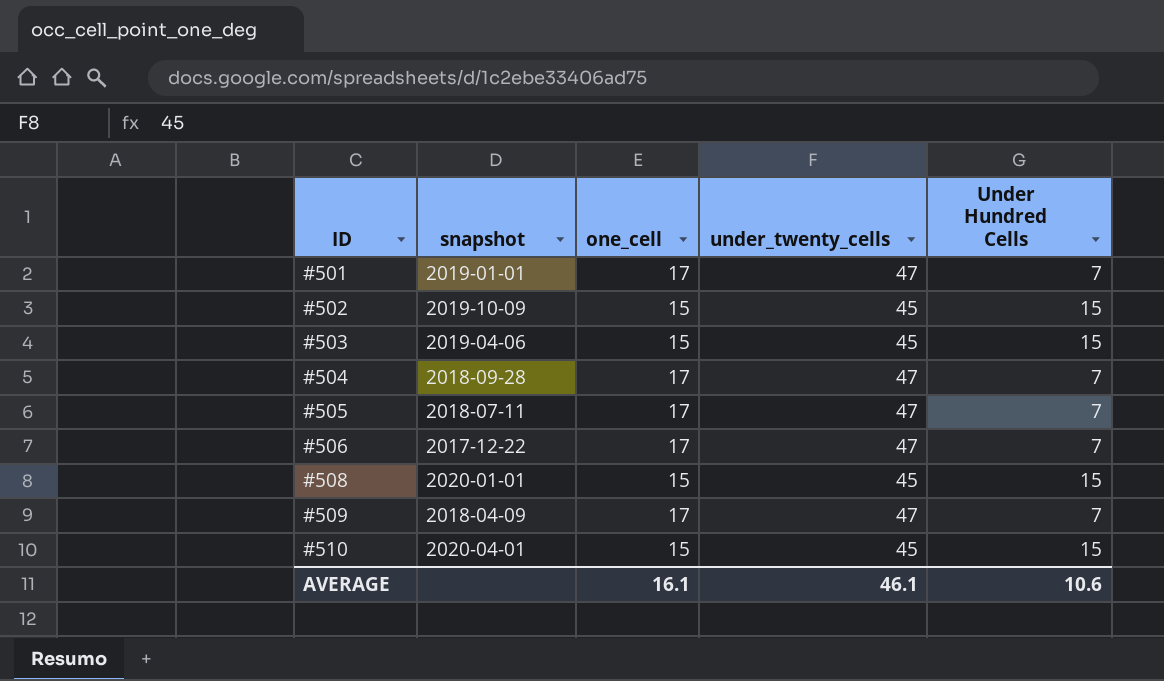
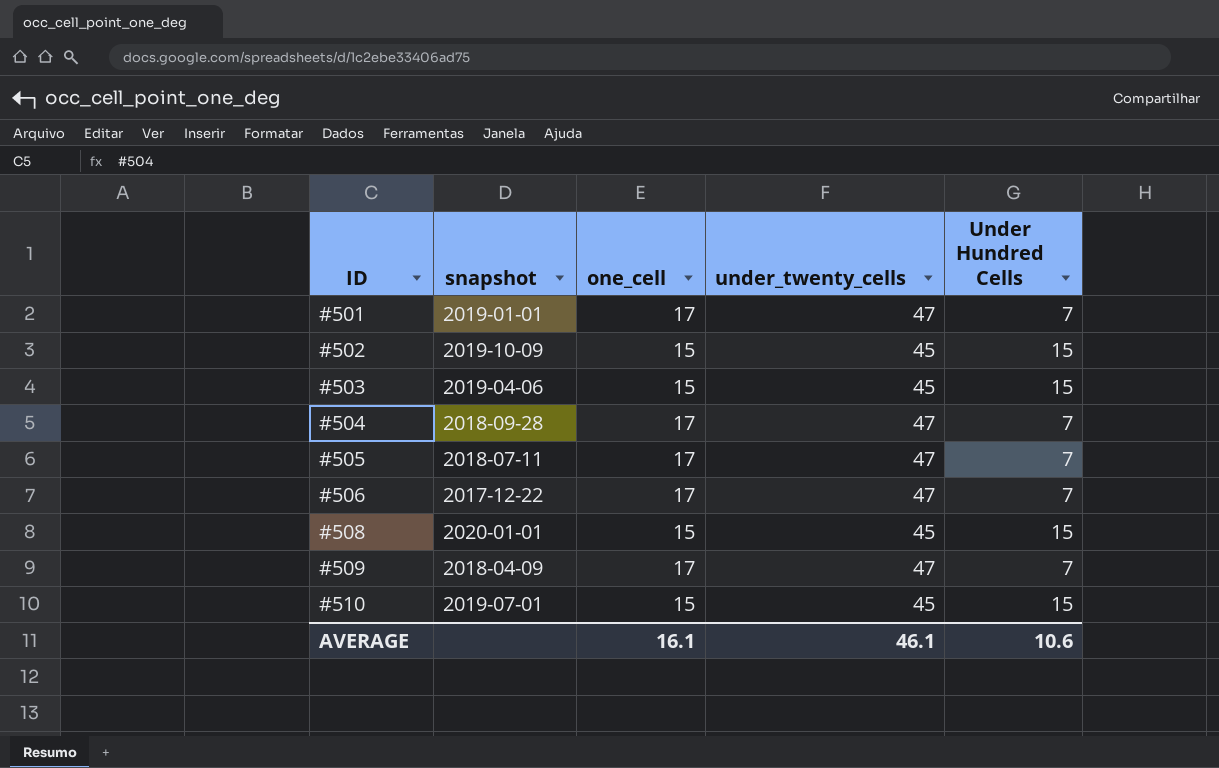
#510 | snapshot: 2020-04-01 -> 2019-07-01

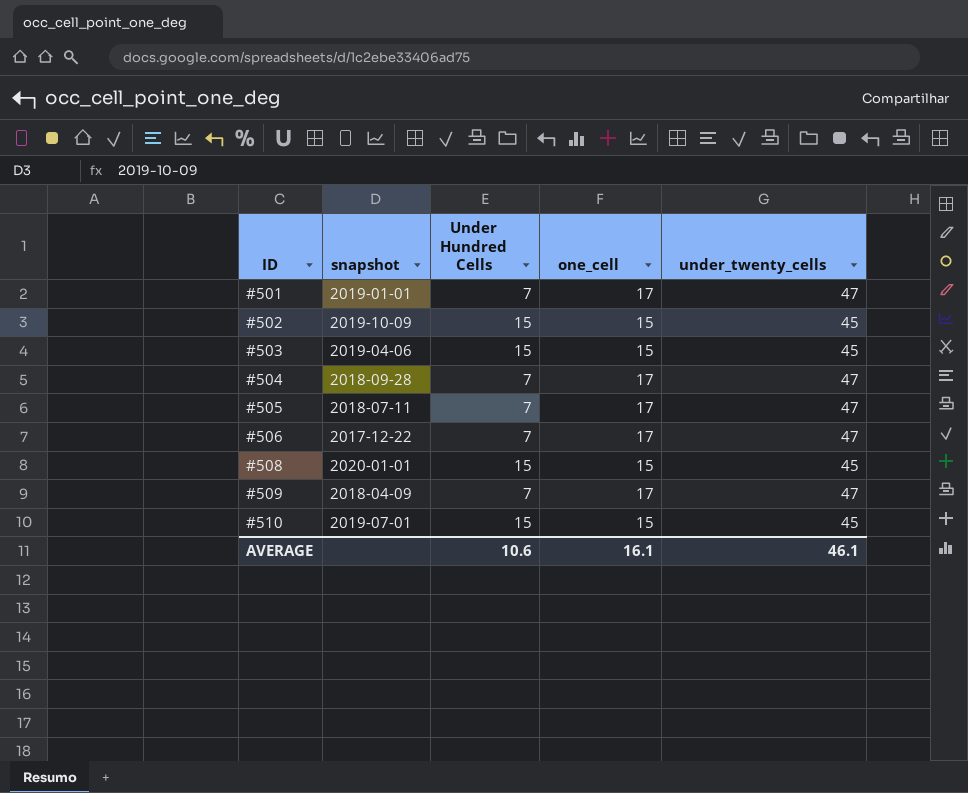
column Under Hundred Cells | position: 5 -> 3

